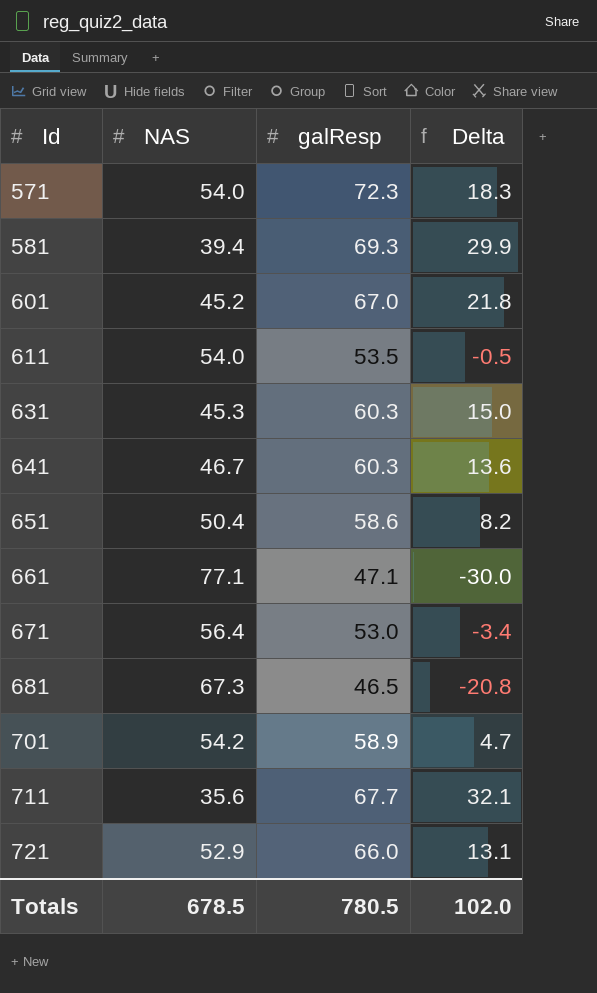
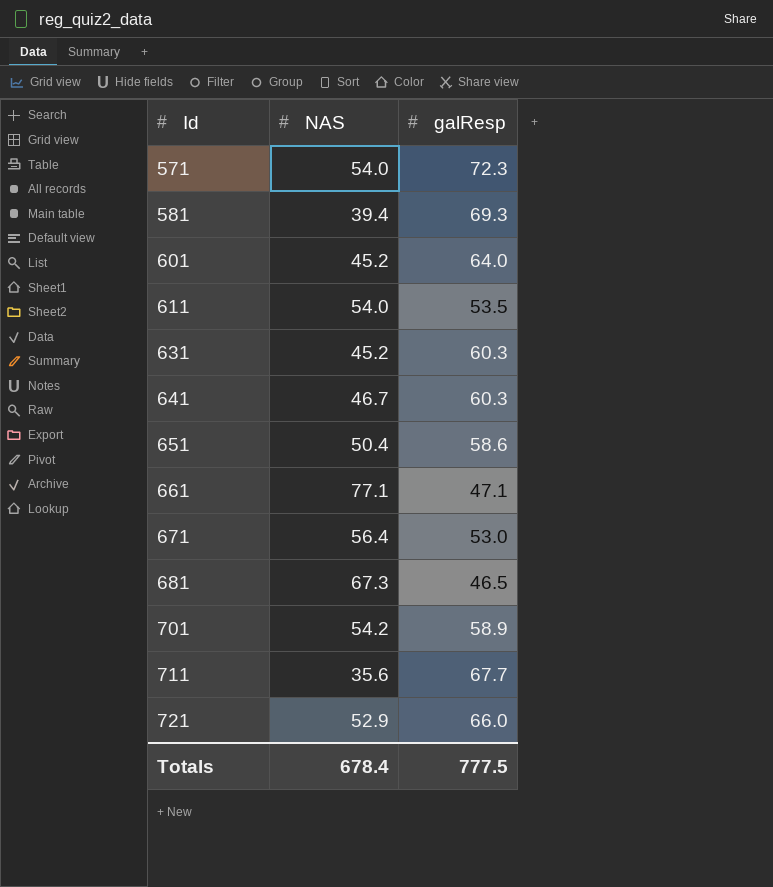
column Delta | formula: [galResp] - [NAS] -> none
601 | galResp: 67.0 -> 64.0
631 | NAS: 45.3 -> 45.2
Totals | NAS: 678.5 -> 678.4
Totals | galResp: 780.5 -> 777.5

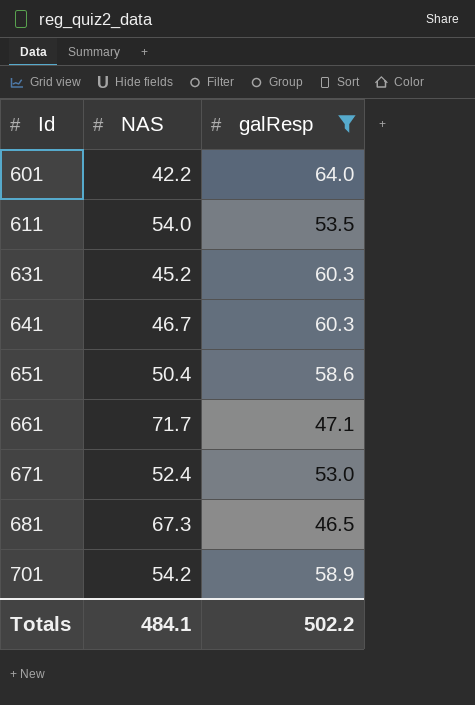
filter: none -> galResp <= 64.0
601 | NAS: 45.2 -> 42.2
661 | NAS: 77.1 -> 71.7
671 | NAS: 56.4 -> 52.4
Totals | NAS: 678.4 -> 484.1
Totals | galResp: 777.5 -> 502.2

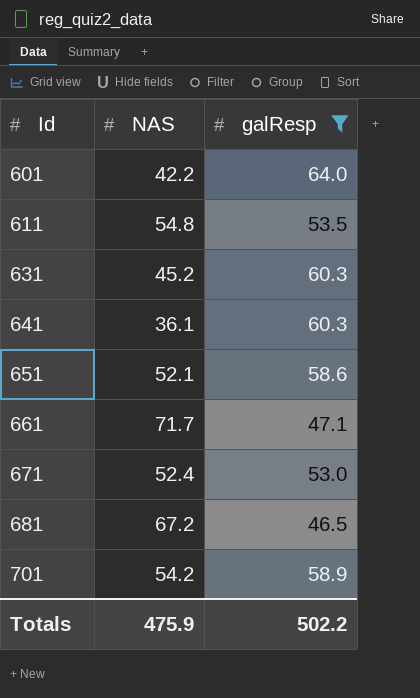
611 | NAS: 54.0 -> 54.8
641 | NAS: 46.7 -> 36.1
651 | NAS: 50.4 -> 52.1
681 | NAS: 67.3 -> 67.2
Totals | NAS: 484.1 -> 475.9

